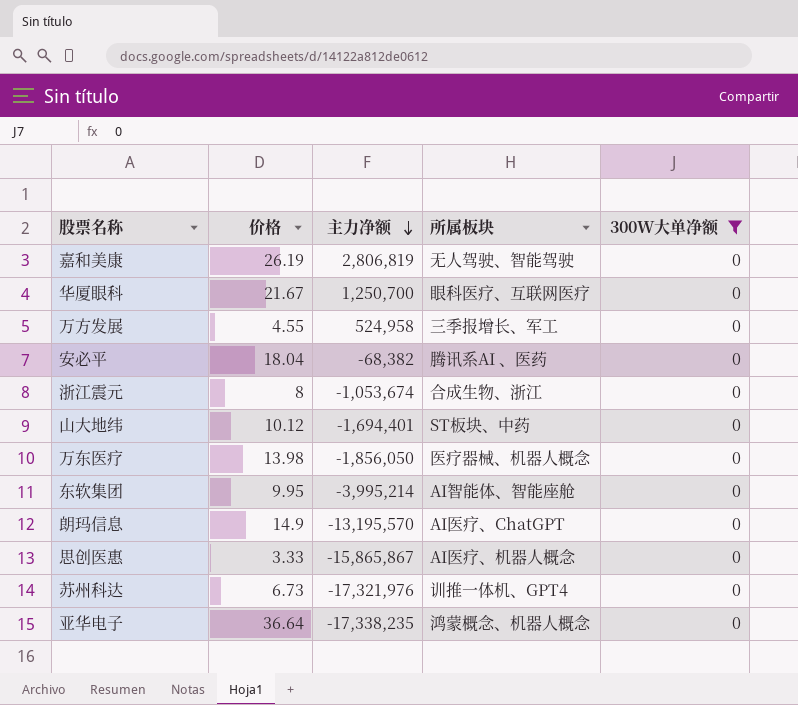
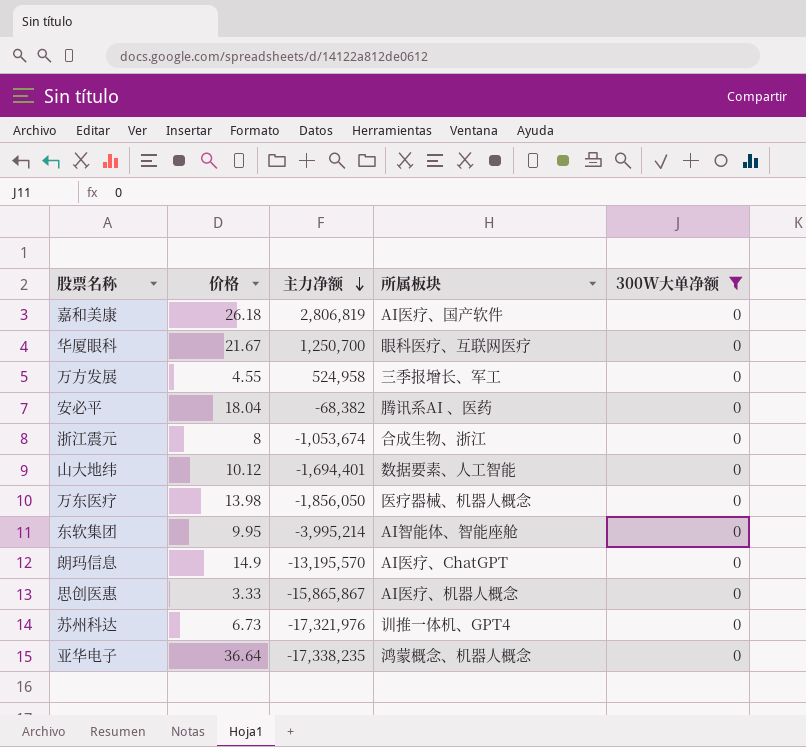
嘉和美康 | 价格: 26.19 -> 26.18
嘉和美康 | 所属板块: 无人驾驶、智能驾驶 -> AI医疗、国产软件
山大地纬 | 所属板块: ST板块、中药 -> 数据要素、人工智能

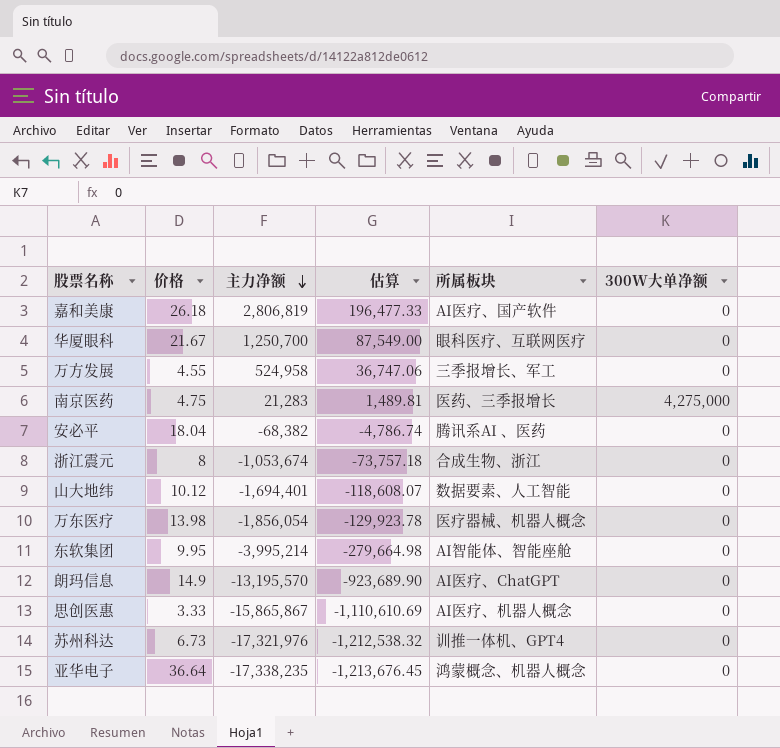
filter: 300W大单净额 = 0 -> none
column 估算 | formula: none -> [主力净额] * 0.07
万东医疗 | 主力净额: -1,856,050 -> -1,856,054

